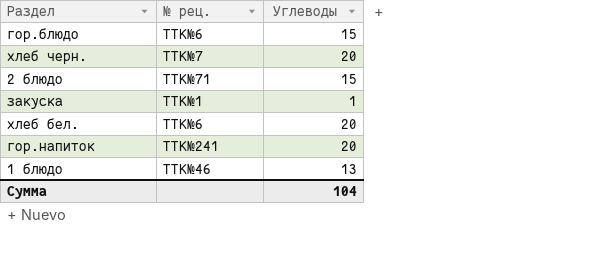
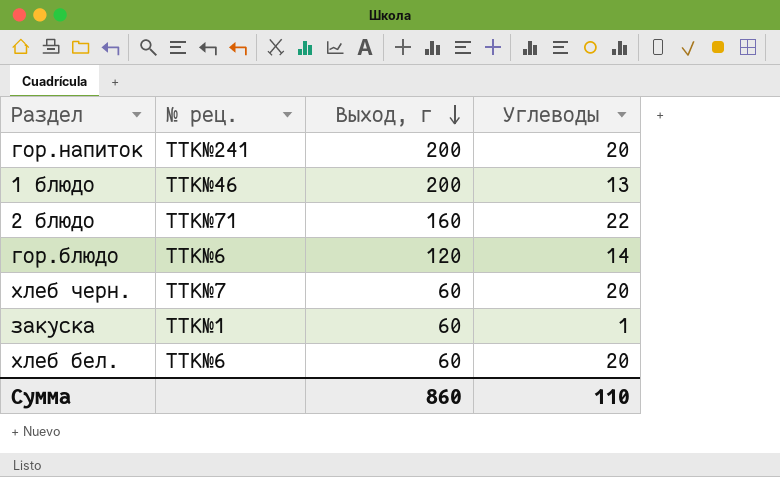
row order: none -> Выход, г descending
column Выход, г | position: none -> 3
2 блюдо | Углеводы: 15 -> 22
гор.блюдо | Углеводы: 15 -> 14
Сумма | Углеводы: 104 -> 110

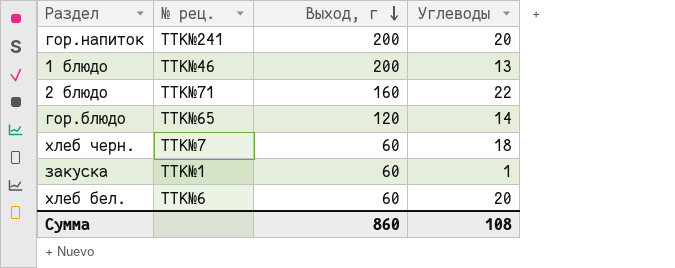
гор.блюдо | № рец.: ТТК№6 -> ТТК№65
хлеб черн. | Углеводы: 20 -> 18
Сумма | Углеводы: 110 -> 108

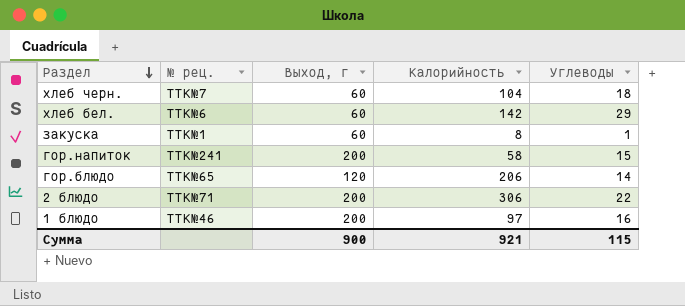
row order: Выход, г descending -> Раздел descending
column Калорийность | position: none -> 4
хлеб бел. | Углеводы: 20 -> 29
гор.напиток | Углеводы: 20 -> 15
2 блюдо | Выход, г: 160 -> 200
1 блюдо | Углеводы: 13 -> 16
Сумма | Выход, г: 860 -> 900
Сумма | Углеводы: 108 -> 115

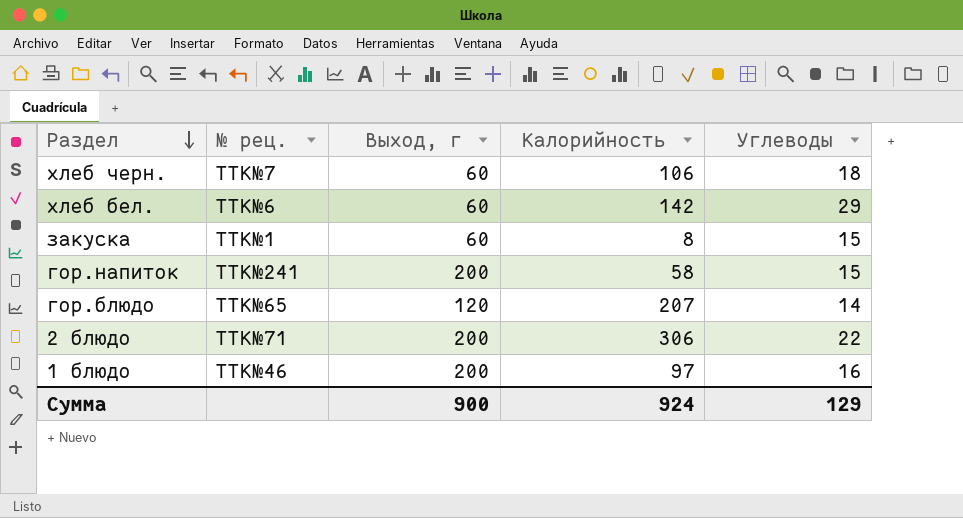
хлеб черн. | Калорийность: 104 -> 106
закуска | Углеводы: 1 -> 15
гор.блюдо | Калорийность: 206 -> 207
Сумма | Калорийность: 921 -> 924
Сумма | Углеводы: 115 -> 129

